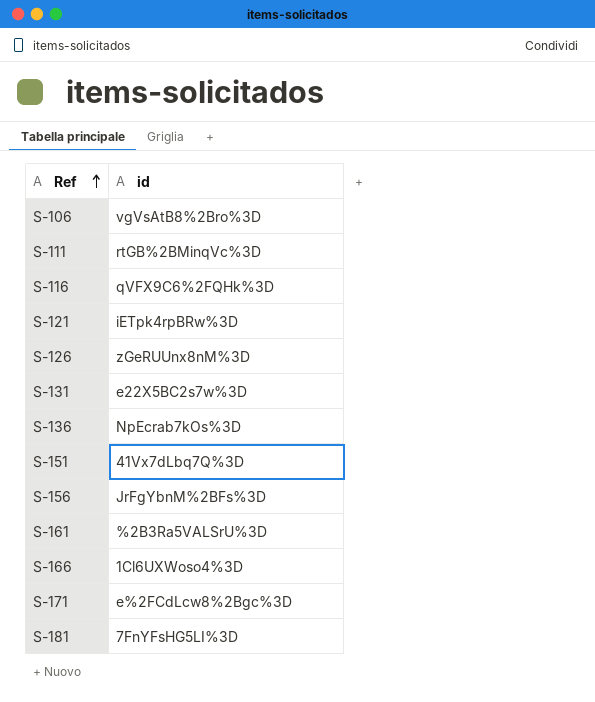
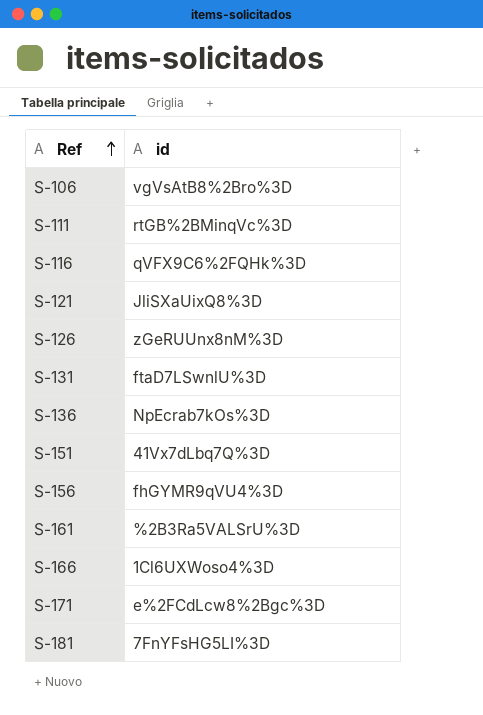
S-121 | id: iETpk4rpBRw%3D -> JliSXaUixQ8%3D
S-131 | id: e22X5BC2s7w%3D -> ftaD7LSwnlU%3D
S-156 | id: JrFgYbnM%2BFs%3D -> fhGYMR9qVU4%3D

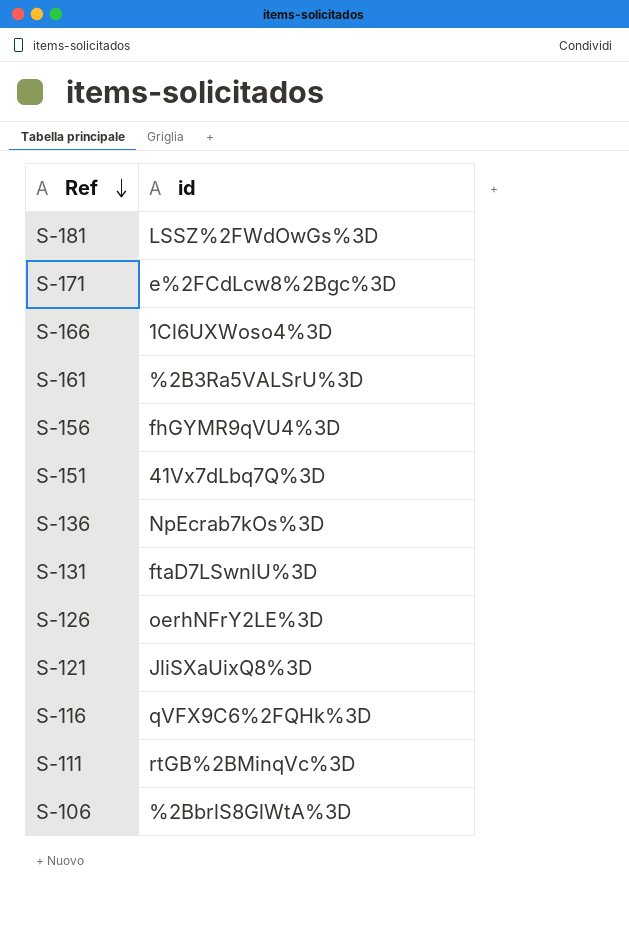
row order: Ref ascending -> Ref descending
S-181 | id: 7FnYFsHG5LI%3D -> LSSZ%2FWdOwGs%3D
S-126 | id: zGeRUUnx8nM%3D -> oerhNFrY2LE%3D
S-106 | id: vgVsAtB8%2Bro%3D -> %2BbrlS8GlWtA%3D

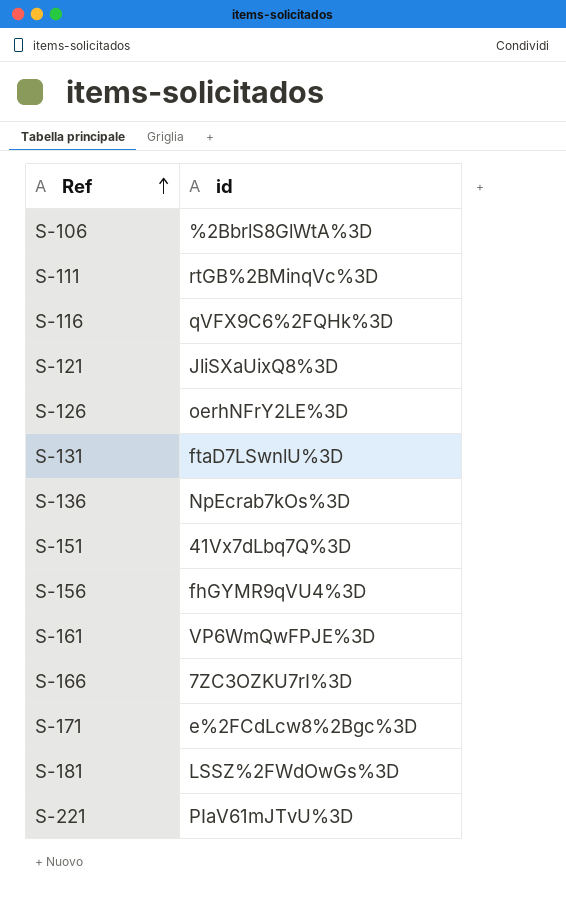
row order: Ref descending -> Ref ascending
S-161 | id: %2B3Ra5VALSrU%3D -> VP6WmQwFPJE%3D
S-166 | id: 1Cl6UXWoso4%3D -> 7ZC3OZKU7rI%3D
row S-221: none -> PIaV61mJTvU%3D

